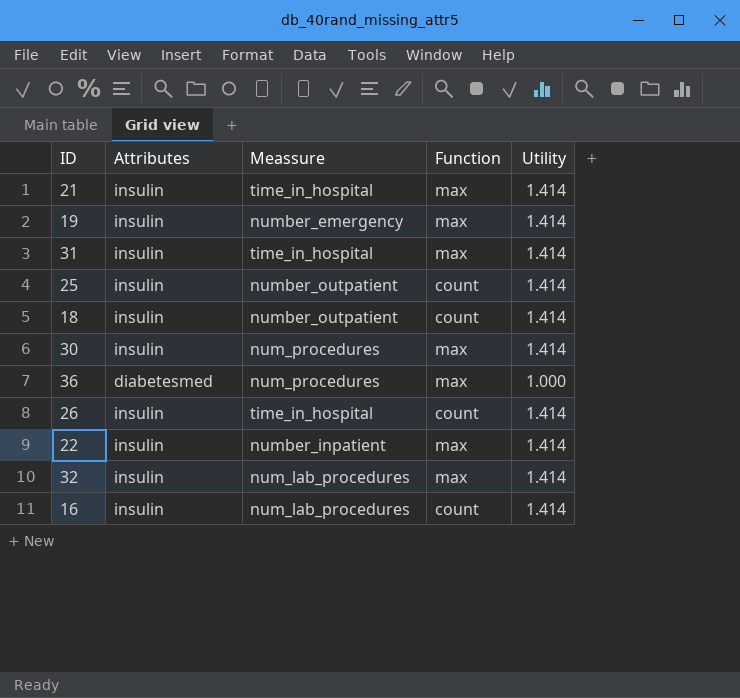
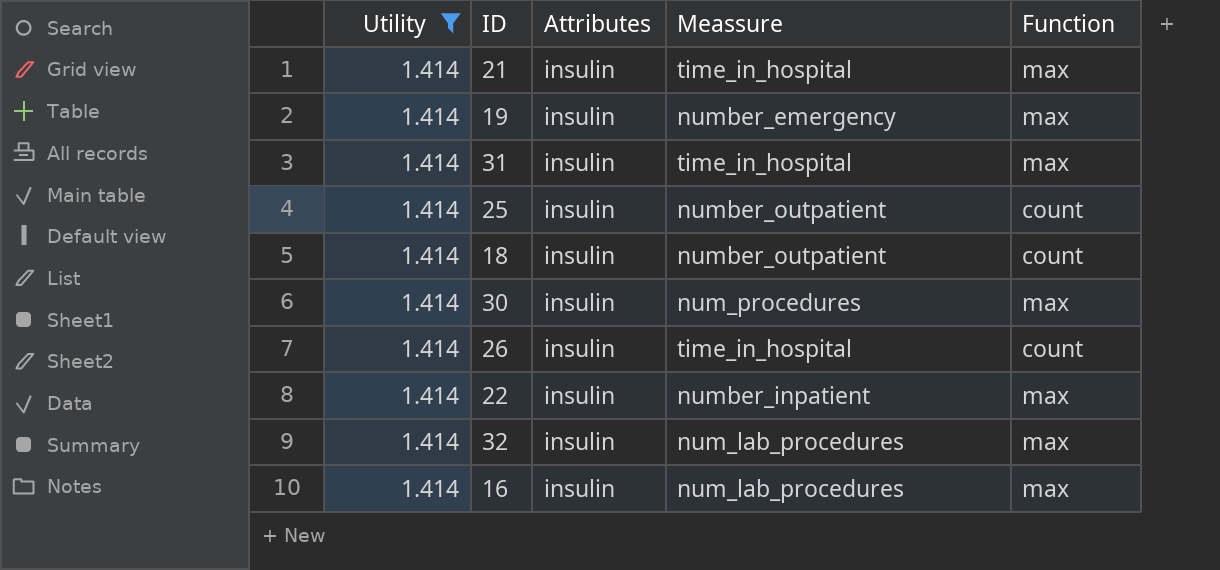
filter: none -> Utility = 1.414
column Utility | position: 5 -> 1
16 | Function: count -> max

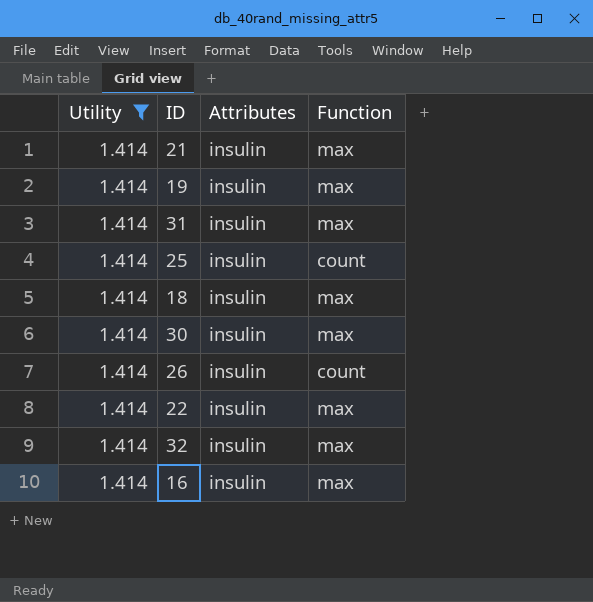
column Meassure | position: 4 -> none
18 | Function: count -> max

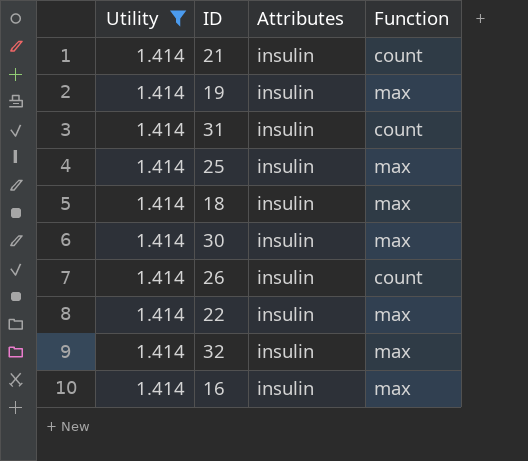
21 | Function: max -> count
31 | Function: max -> count
25 | Function: count -> max

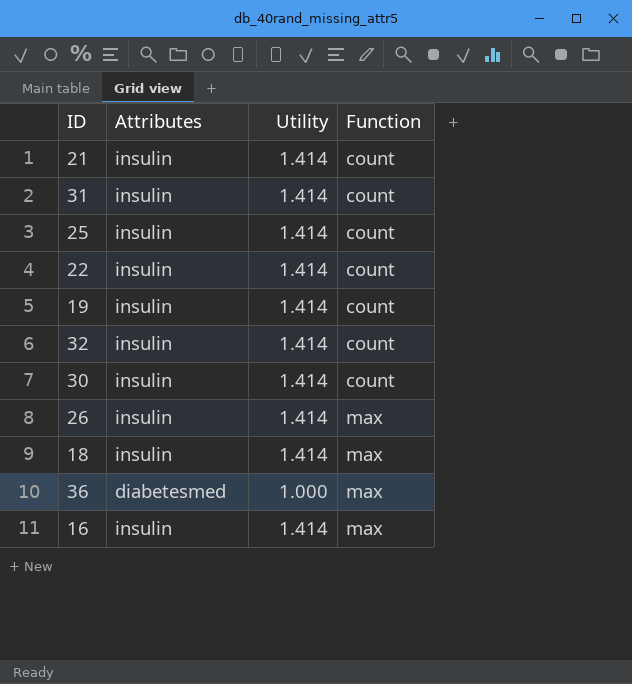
filter: Utility = 1.414 -> none
row order: none -> Function ascending
column Utility | position: 1 -> 3
25 | Function: max -> count
22 | Function: max -> count
19 | Function: max -> count
32 | Function: max -> count
30 | Function: max -> count
26 | Function: count -> max

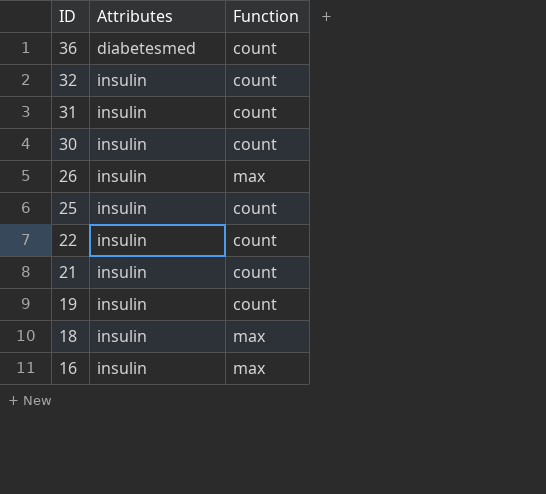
row order: Function ascending -> ID descending
column Utility | position: 3 -> none
36 | Function: max -> count

